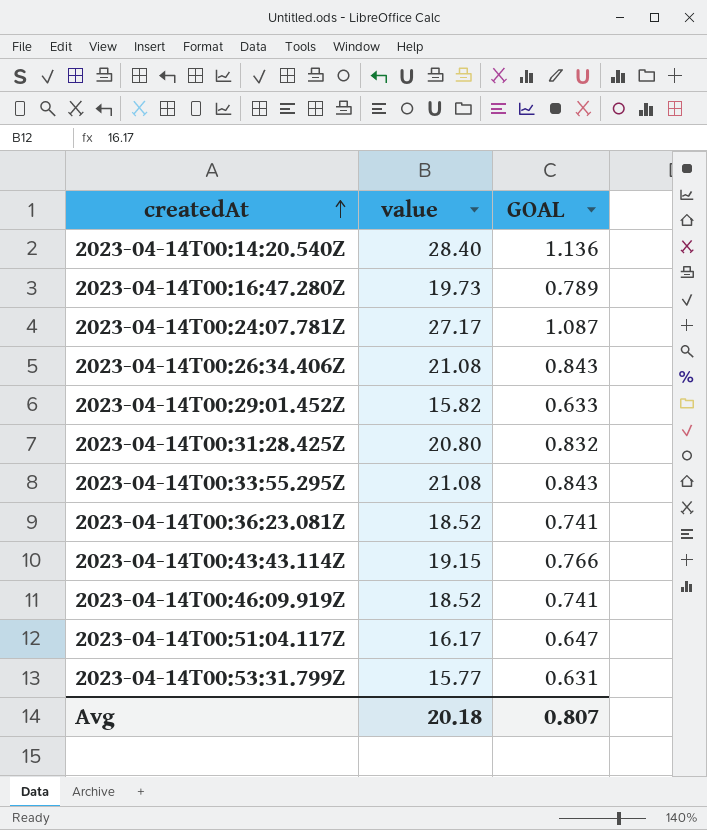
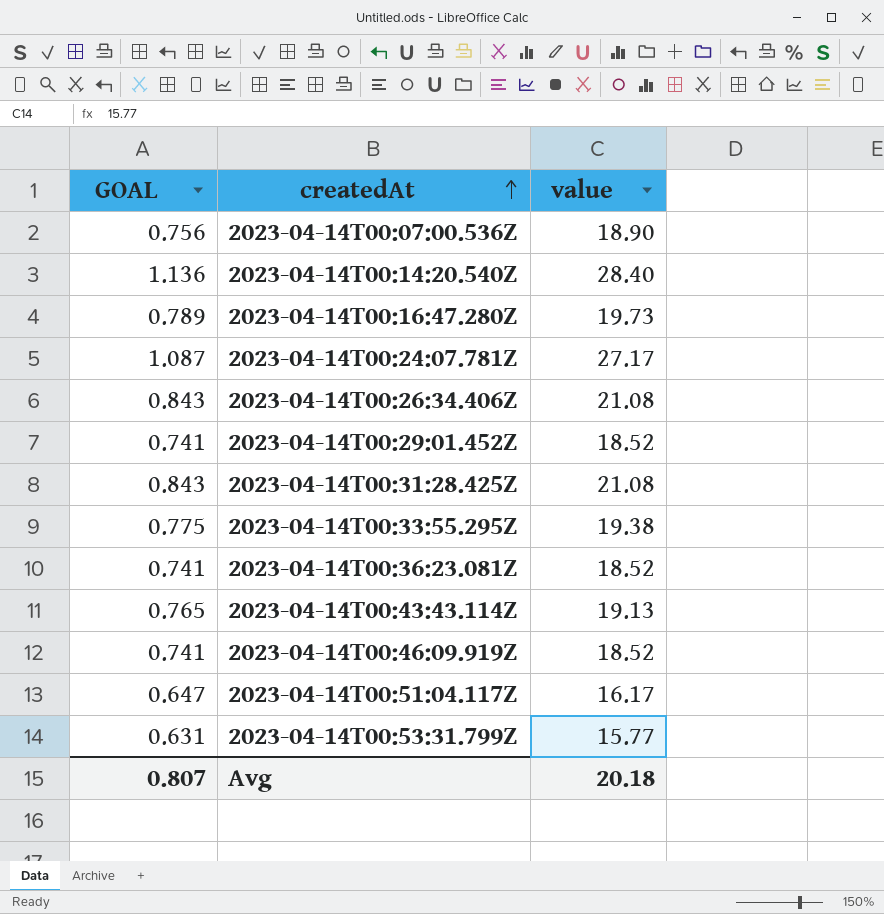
column GOAL | position: 3 -> 1
row 2023-04-14T00:07:00.536Z: none -> 0.756 | 18.90
2023-04-14T00:29:01.452Z | GOAL: 0.633 -> 0.741
2023-04-14T00:29:01.452Z | value: 15.82 -> 18.52
2023-04-14T00:31:28.425Z | GOAL: 0.832 -> 0.843
2023-04-14T00:31:28.425Z | value: 20.80 -> 21.08
2023-04-14T00:33:55.295Z | GOAL: 0.843 -> 0.775
2023-04-14T00:33:55.295Z | value: 21.08 -> 19.38
2023-04-14T00:43:43.114Z | GOAL: 0.766 -> 0.765
2023-04-14T00:43:43.114Z | value: 19.15 -> 19.13

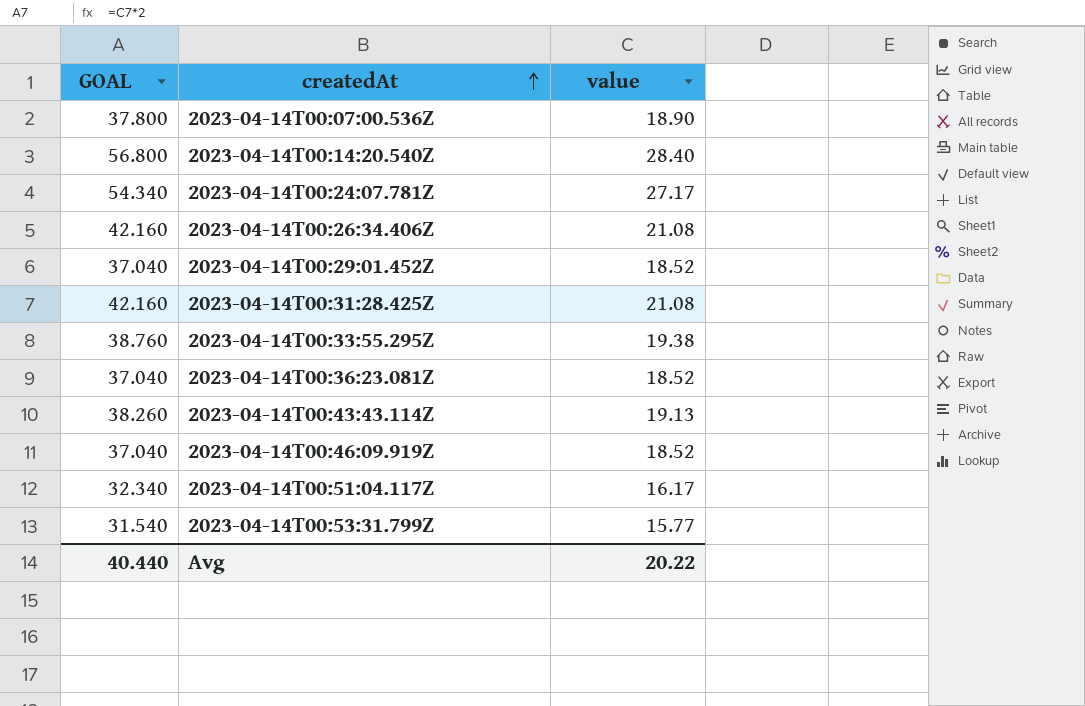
column GOAL | formula: [value] * 0.04 -> [value] * 2
row 2023-04-14T00:16:47.280Z: 0.789 | 19.73 -> none
Avg | GOAL: 0.807 -> 40.440
Avg | value: 20.18 -> 20.22

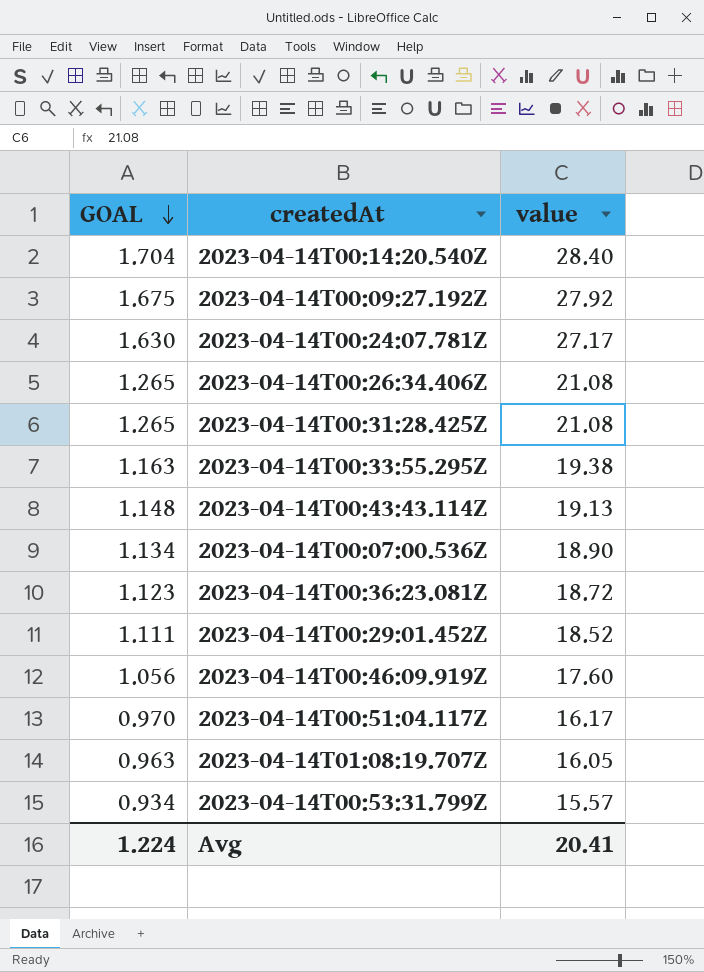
row order: createdAt ascending -> GOAL descending
column GOAL | formula: [value] * 2 -> [value] * 0.06
row 2023-04-14T00:09:27.192Z: none -> 1.675 | 27.92
2023-04-14T00:36:23.081Z | value: 18.52 -> 18.72
2023-04-14T00:46:09.919Z | value: 18.52 -> 17.60
row 2023-04-14T01:08:19.707Z: none -> 0.963 | 16.05
2023-04-14T00:53:31.799Z | value: 15.77 -> 15.57
Avg | GOAL: 40.440 -> 1.224
Avg | value: 20.22 -> 20.41

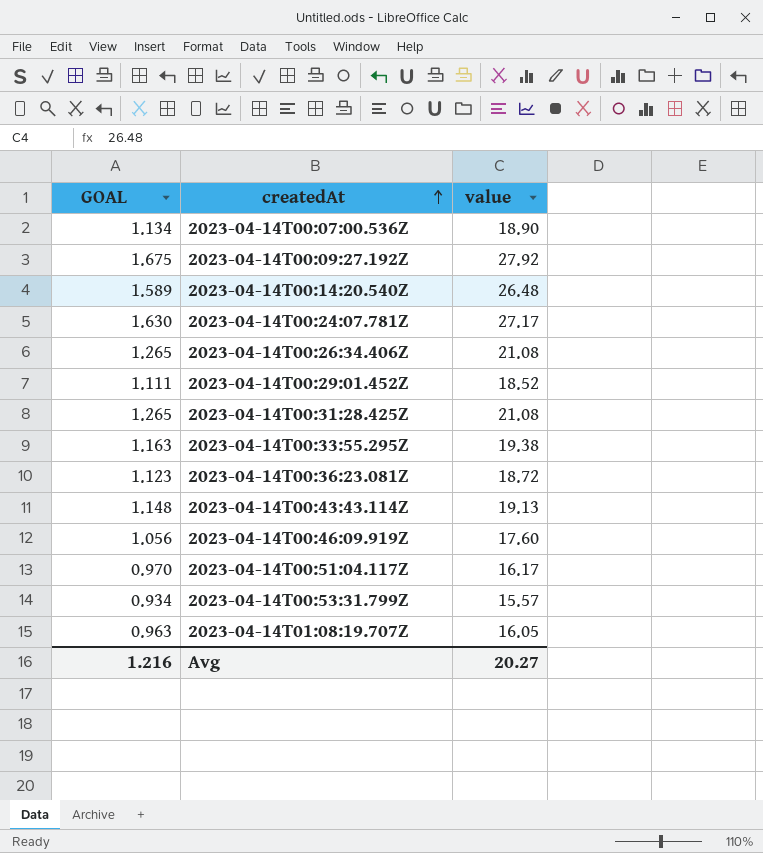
row order: GOAL descending -> createdAt ascending
2023-04-14T00:14:20.540Z | GOAL: 1.704 -> 1.589
2023-04-14T00:14:20.540Z | value: 28.40 -> 26.48
Avg | GOAL: 1.224 -> 1.216
Avg | value: 20.41 -> 20.27

